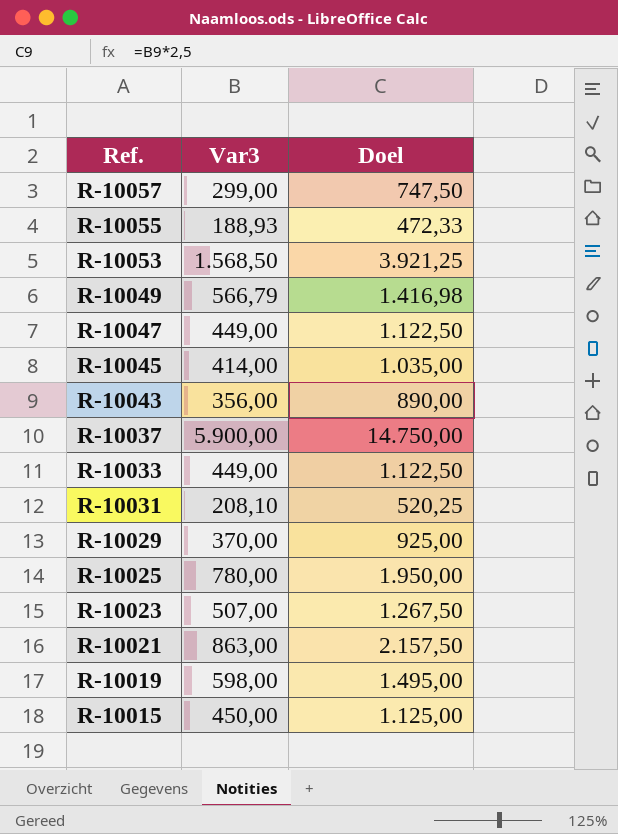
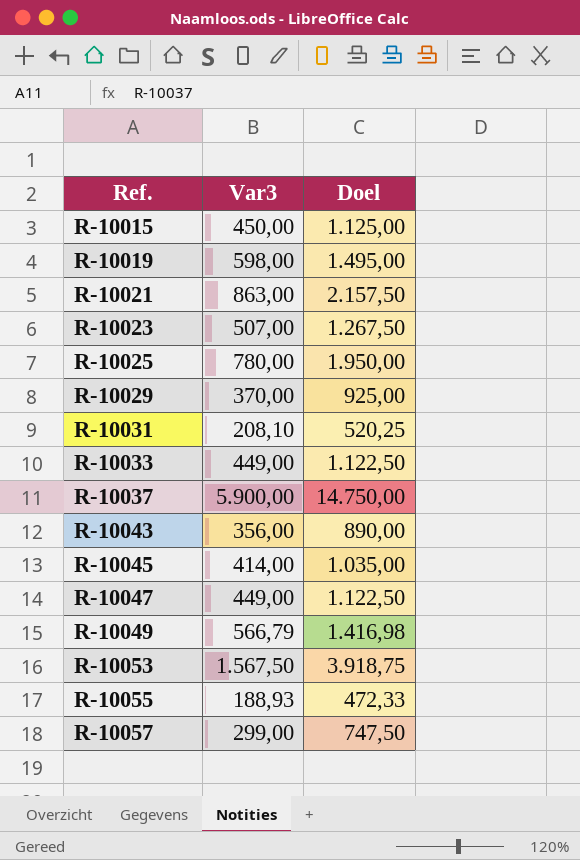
row order: Ref. descending -> Ref. ascending
R-10053 | Var3: 1.568,50 -> 1.567,50
R-10053 | Doel: 3.921,25 -> 3.918,75

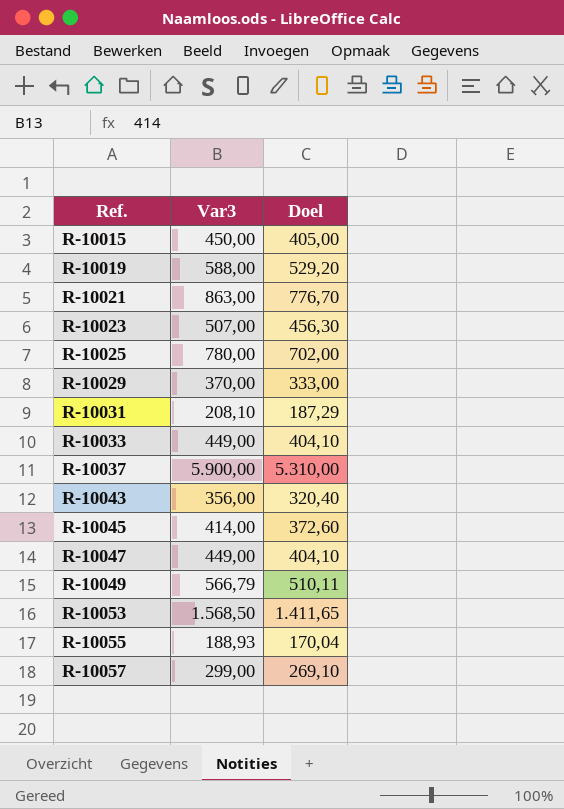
column Doel | formula: [Var3] * 2,5 -> [Var3] * 0,9
R-10019 | Var3: 598,00 -> 588,00
R-10053 | Var3: 1.567,50 -> 1.568,50

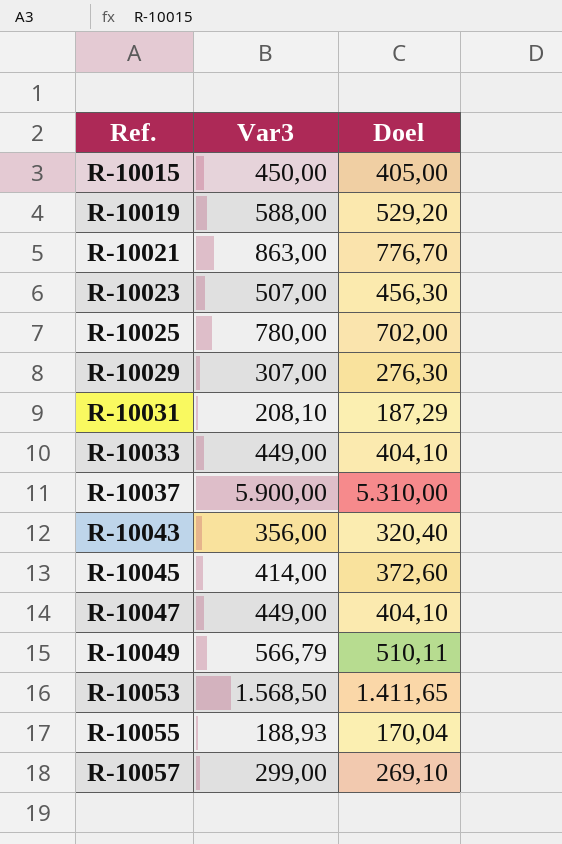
R-10029 | Var3: 370,00 -> 307,00
R-10029 | Doel: 333,00 -> 276,30

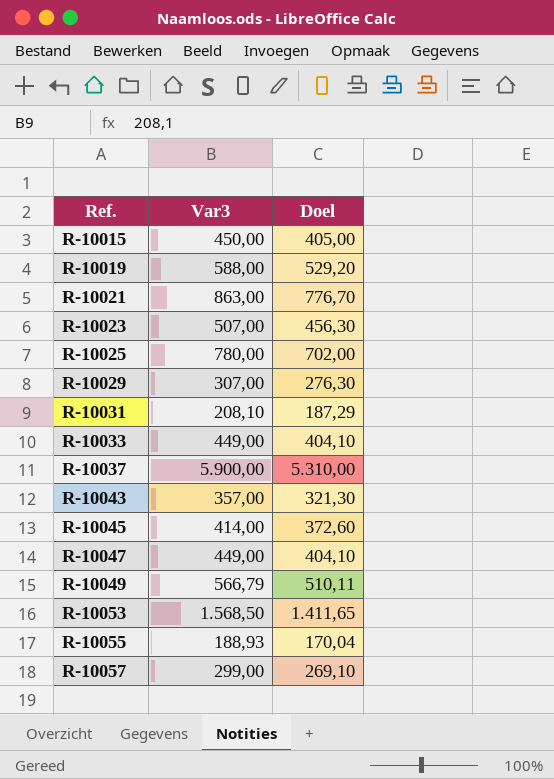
R-10043 | Var3: 356,00 -> 357,00
R-10043 | Doel: 320,40 -> 321,30

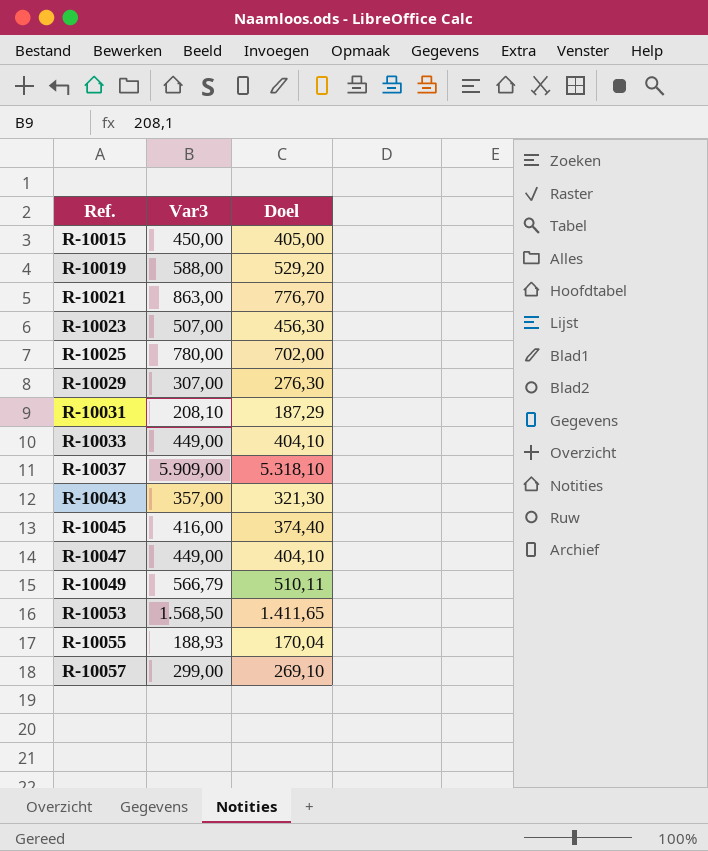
R-10037 | Var3: 5.900,00 -> 5.909,00
R-10037 | Doel: 5.310,00 -> 5.318,10
R-10045 | Var3: 414,00 -> 416,00
R-10045 | Doel: 372,60 -> 374,40

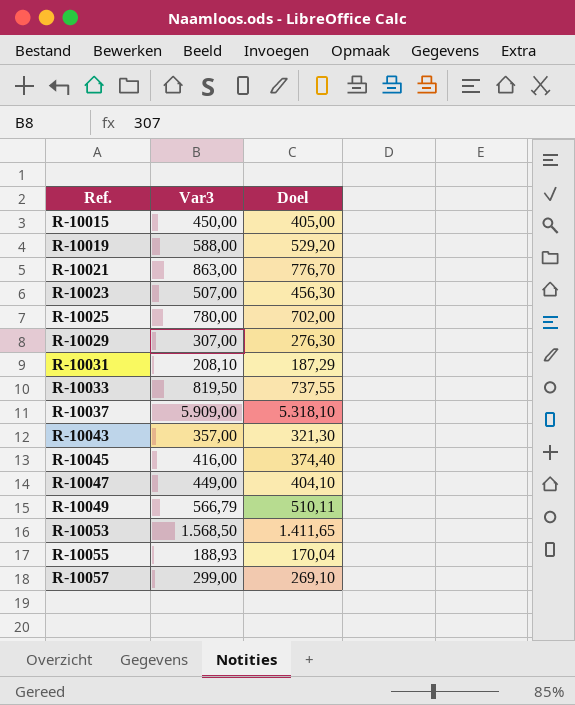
R-10033 | Var3: 449,00 -> 819,50
R-10033 | Doel: 404,10 -> 737,55

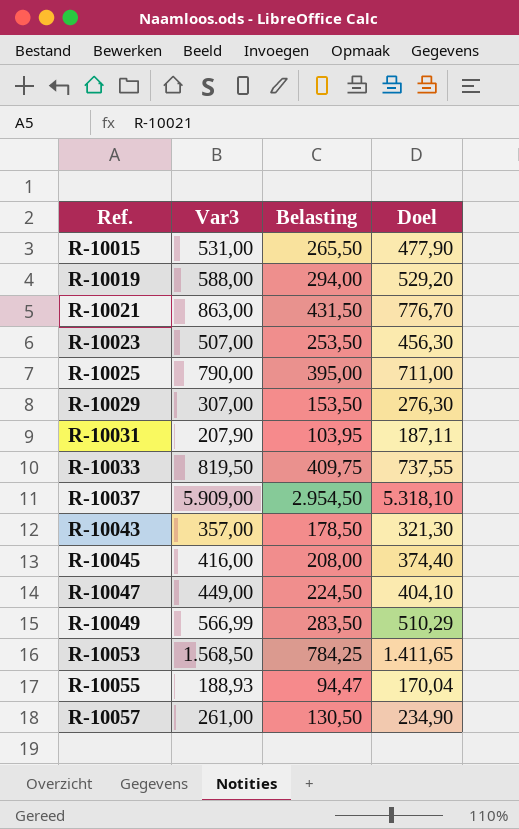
column Belasting | formula: none -> [Var3] * 0,5
R-10015 | Var3: 450,00 -> 531,00
R-10015 | Doel: 405,00 -> 477,90
R-10025 | Var3: 780,00 -> 790,00
R-10025 | Doel: 702,00 -> 711,00
R-10031 | Var3: 208,10 -> 207,90
R-10031 | Doel: 187,29 -> 187,11
R-10049 | Var3: 566,79 -> 566,99
R-10049 | Doel: 510,11 -> 510,29
R-10057 | Var3: 299,00 -> 261,00
R-10057 | Doel: 269,10 -> 234,90

